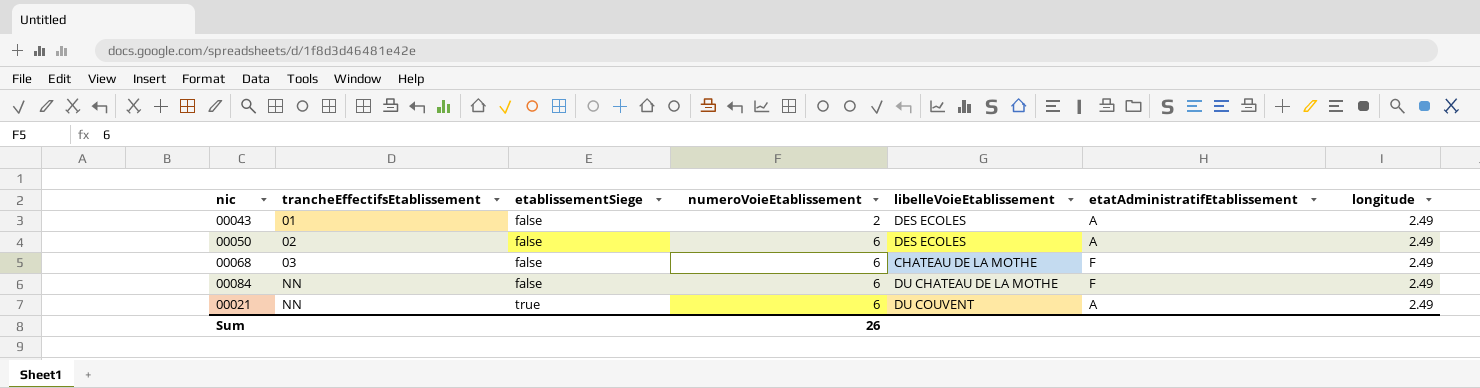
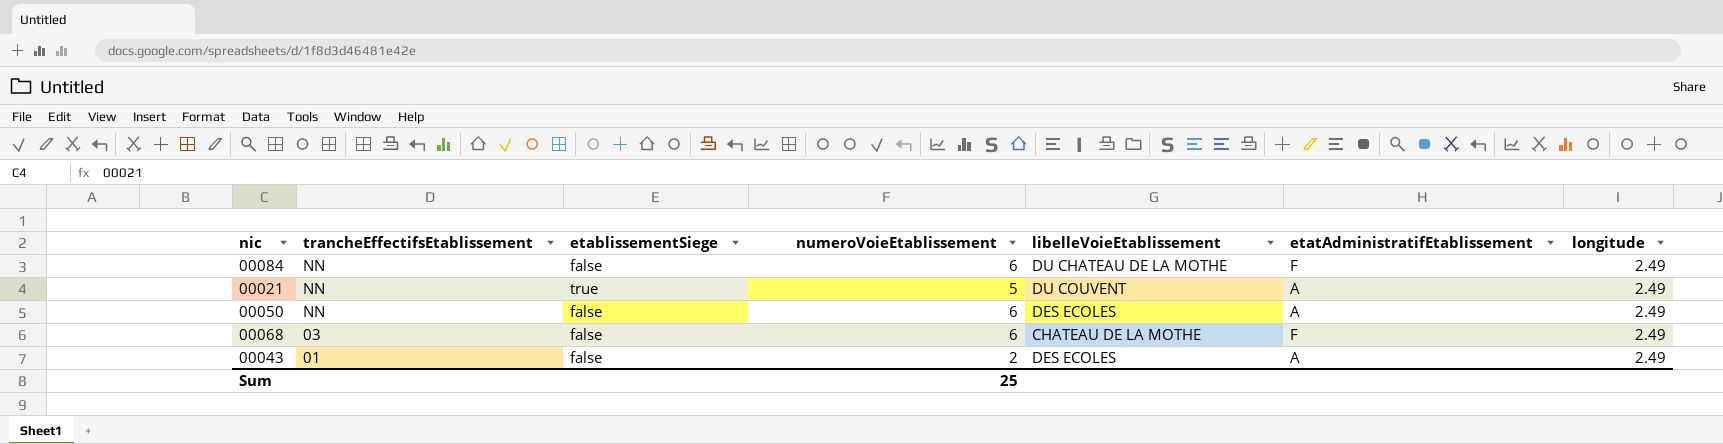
row order: trancheEffectifsEtablissement ascending -> trancheEffectifsEtablissement descending
00021 | numeroVoieEtablissement: 6 -> 5
00050 | trancheEffectifsEtablissement: 02 -> NN
Sum | numeroVoieEtablissement: 26 -> 25

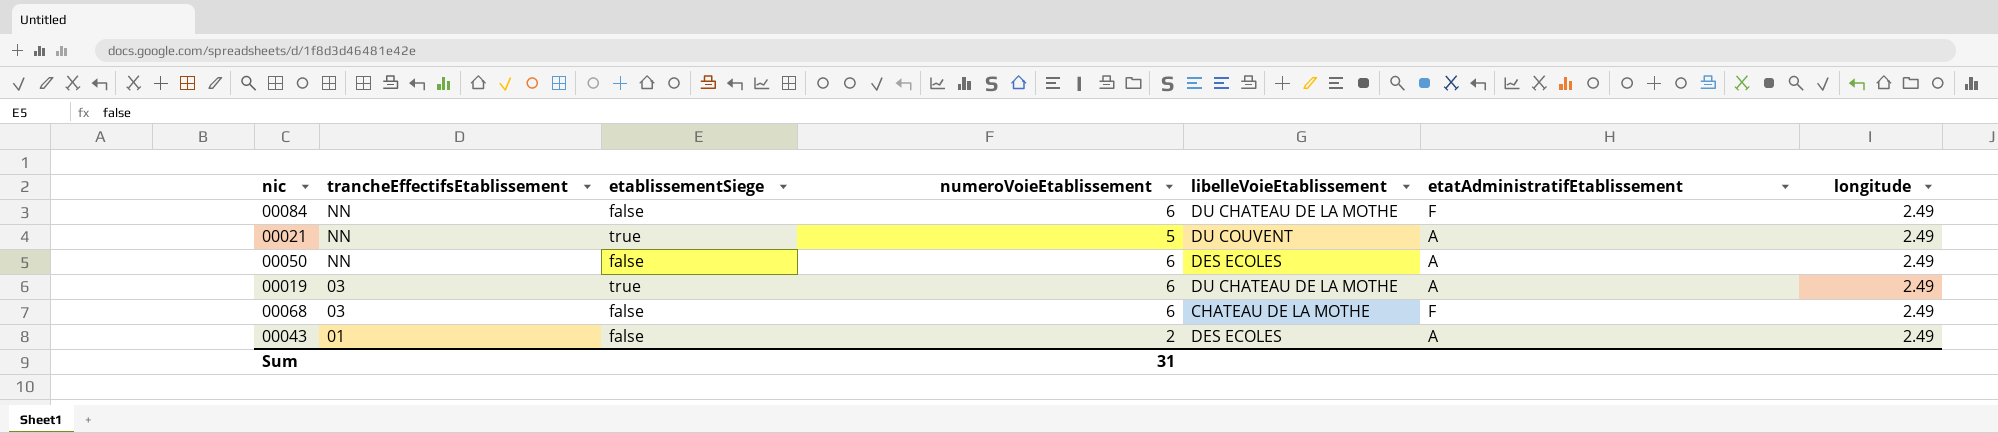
row 00019: none -> 03 | true | 6 | DU CHATEAU DE LA MOTHE | A | 2.49
Sum | numeroVoieEtablissement: 25 -> 31

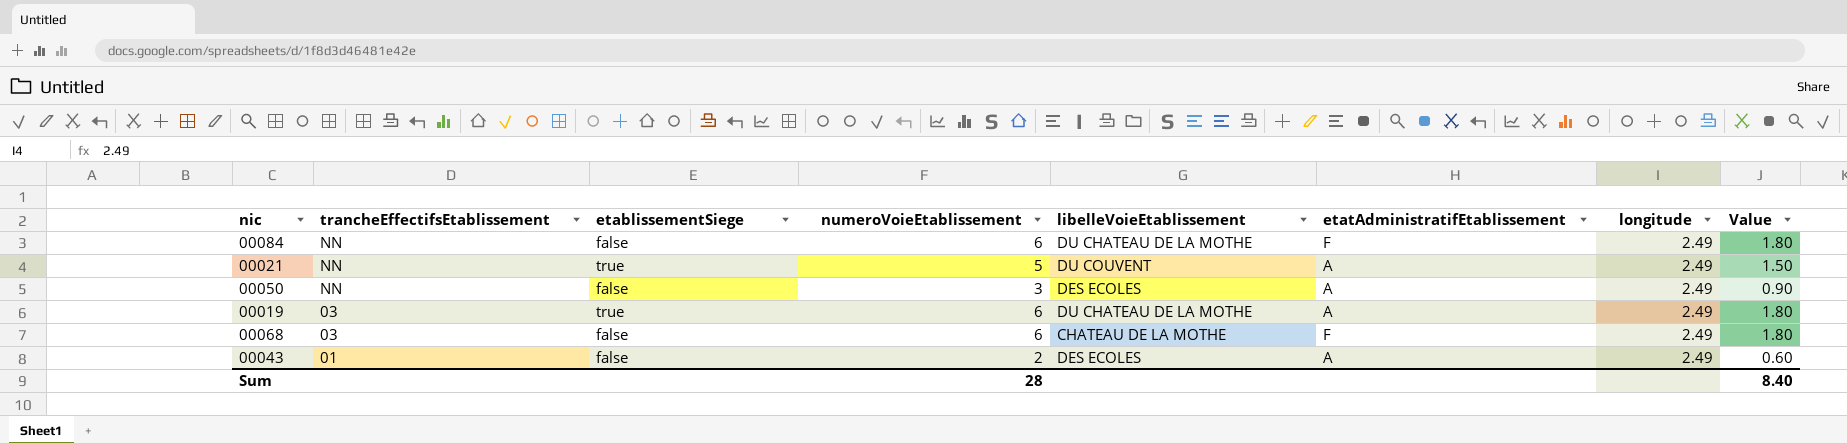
column Value | formula: none -> [numeroVoieEtablissement] * 0.3
00050 | numeroVoieEtablissement: 6 -> 3
Sum | numeroVoieEtablissement: 31 -> 28

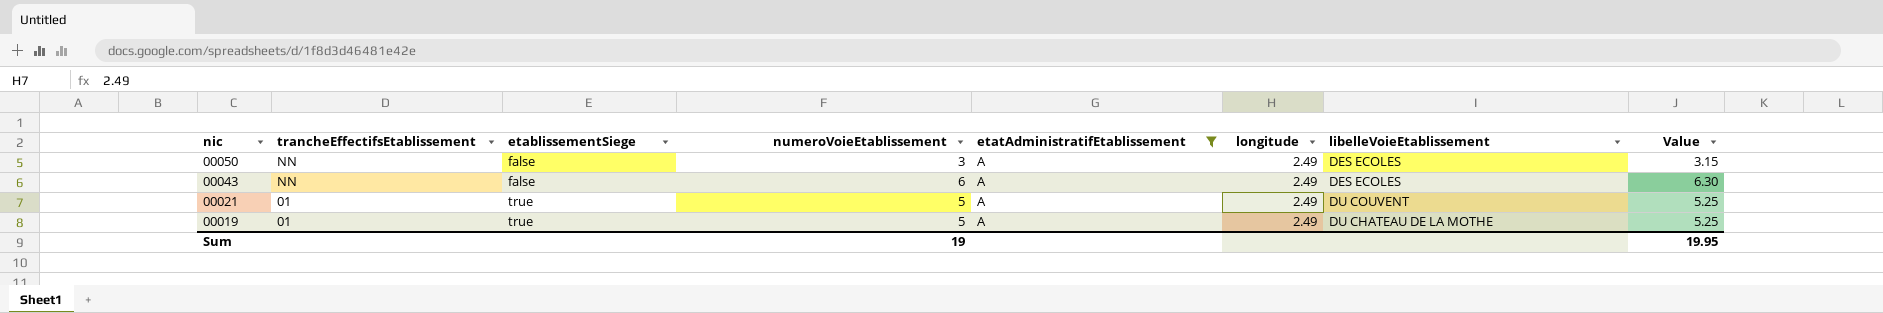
filter: none -> etatAdministratifEtablissement = A
row order: trancheEffectifsEtablissement descending -> nic descending
column libelleVoieEtablissement | position: 5 -> 7
column Value | formula: [numeroVoieEtablissement] * 0.3 -> [numeroVoieEtablissement] * 1.05
00043 | trancheEffectifsEtablissement: 01 -> NN
00043 | numeroVoieEtablissement: 2 -> 6
00021 | trancheEffectifsEtablissement: NN -> 01
00019 | trancheEffectifsEtablissement: 03 -> 01
00019 | numeroVoieEtablissement: 6 -> 5
Sum | numeroVoieEtablissement: 28 -> 19
Sum | Value: 8.40 -> 19.95

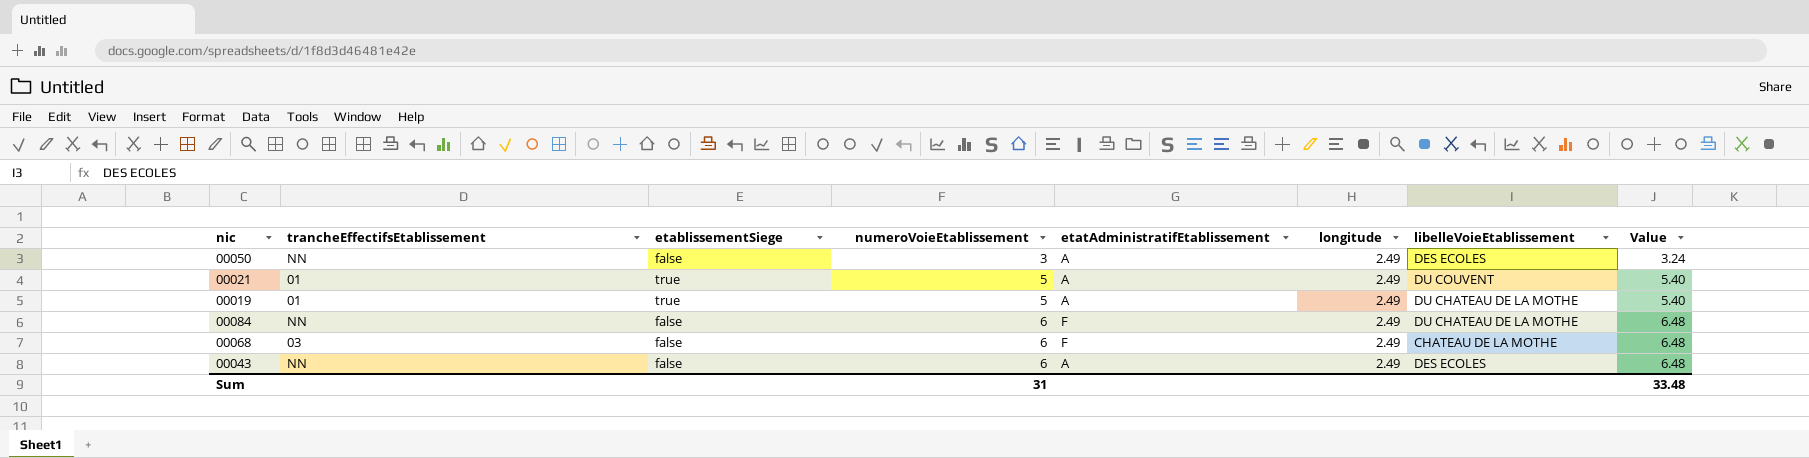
filter: etatAdministratifEtablissement = A -> none
row order: nic descending -> numeroVoieEtablissement ascending
column Value | formula: [numeroVoieEtablissement] * 1.05 -> [numeroVoieEtablissement] * 1.08
Sum | numeroVoieEtablissement: 19 -> 31
Sum | Value: 19.95 -> 33.48

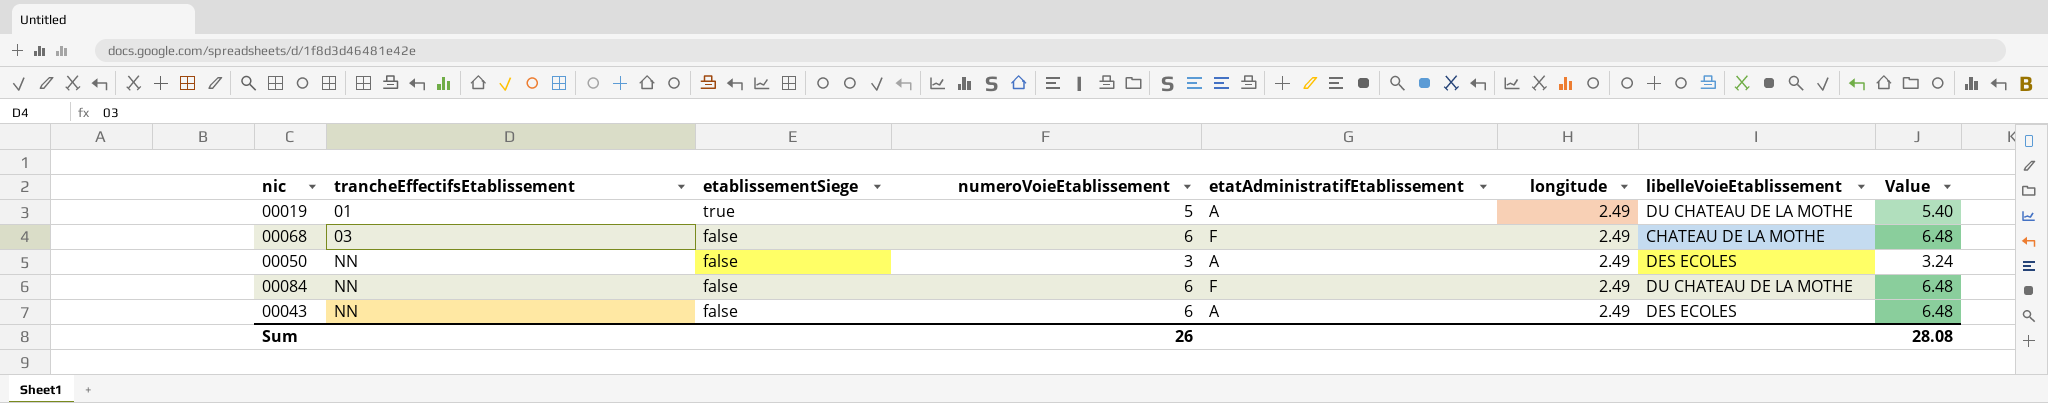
row order: numeroVoieEtablissement ascending -> trancheEffectifsEtablissement ascending
row 00021: 01 | true | 5 | A | 2.49 | DU COUVENT | 5.40 -> none
Sum | numeroVoieEtablissement: 31 -> 26
Sum | Value: 33.48 -> 28.08

